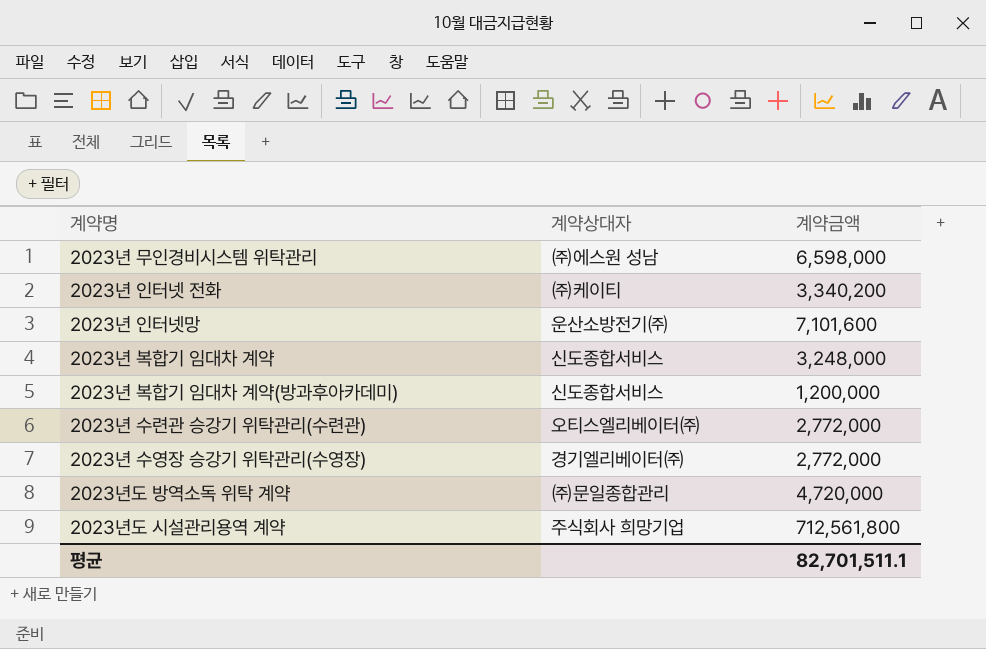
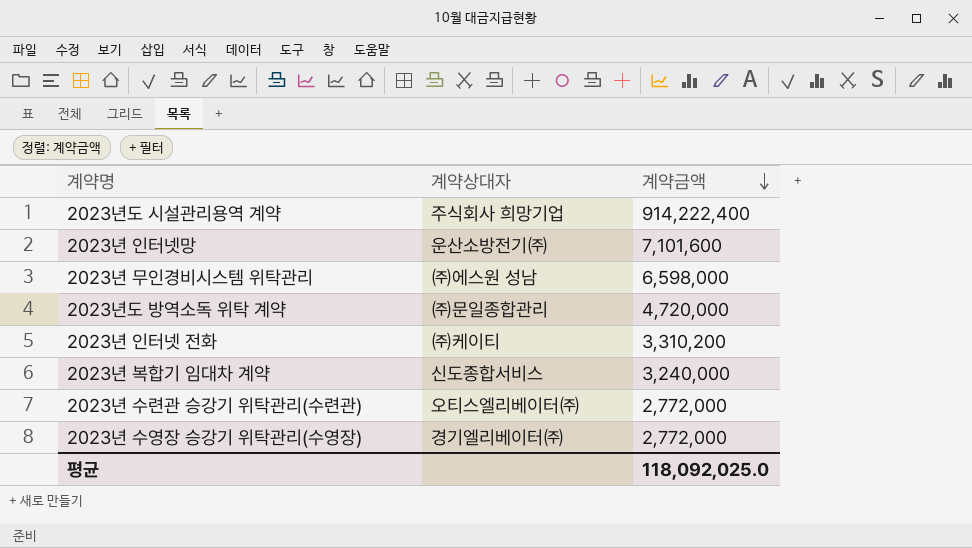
row order: none -> 계약금액 descending
row 2023년 복합기 임대차 계약(방과후아카데미): 신도종합서비스 | 1,200,000 -> none
2023년도 시설관리용역 계약 | 계약금액: 712,561,800 -> 914,222,400
2023년 인터넷 전화 | 계약금액: 3,340,200 -> 3,310,200
2023년 복합기 임대차 계약 | 계약금액: 3,248,000 -> 3,240,000
평균 | 계약금액: 82,701,511.1 -> 118,092,025.0

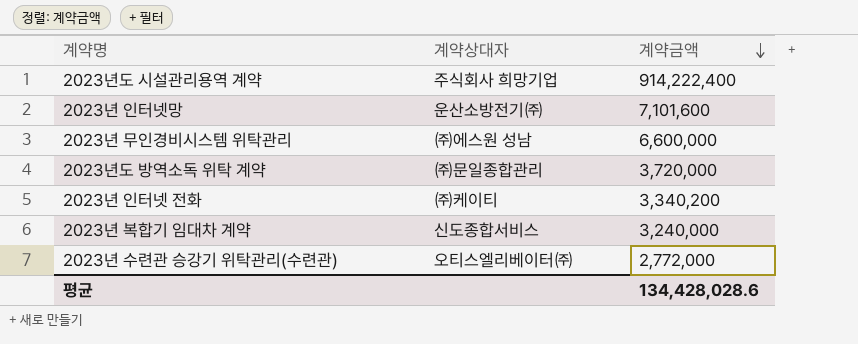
row 2023년 수영장 승강기 위탁관리(수영장): 경기엘리베이터㈜ | 2,772,000 -> none
2023년 무인경비시스템 위탁관리 | 계약금액: 6,598,000 -> 6,600,000
2023년도 방역소독 위탁 계약 | 계약금액: 4,720,000 -> 3,720,000
2023년 인터넷 전화 | 계약금액: 3,310,200 -> 3,340,200
평균 | 계약금액: 118,092,025.0 -> 134,428,028.6

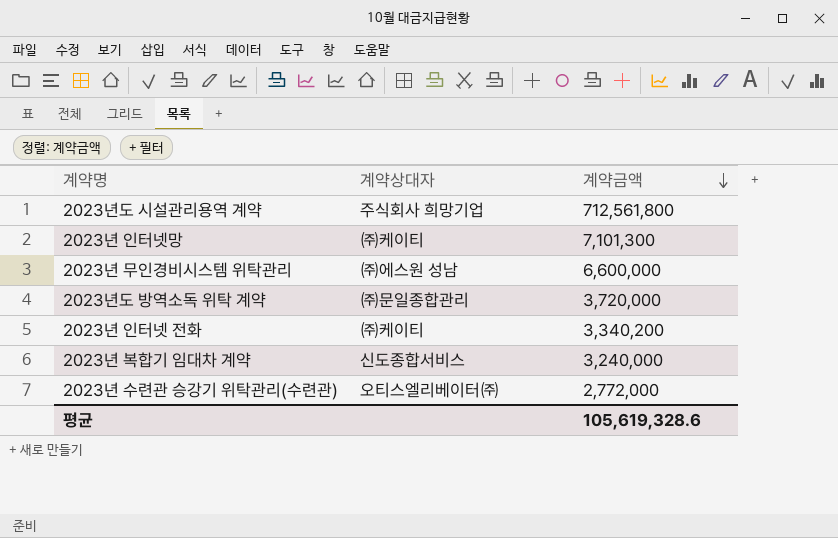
2023년도 시설관리용역 계약 | 계약금액: 914,222,400 -> 712,561,800
2023년 인터넷망 | 계약상대자: 운산소방전기㈜ -> ㈜케이티
2023년 인터넷망 | 계약금액: 7,101,600 -> 7,101,300
평균 | 계약금액: 134,428,028.6 -> 105,619,328.6

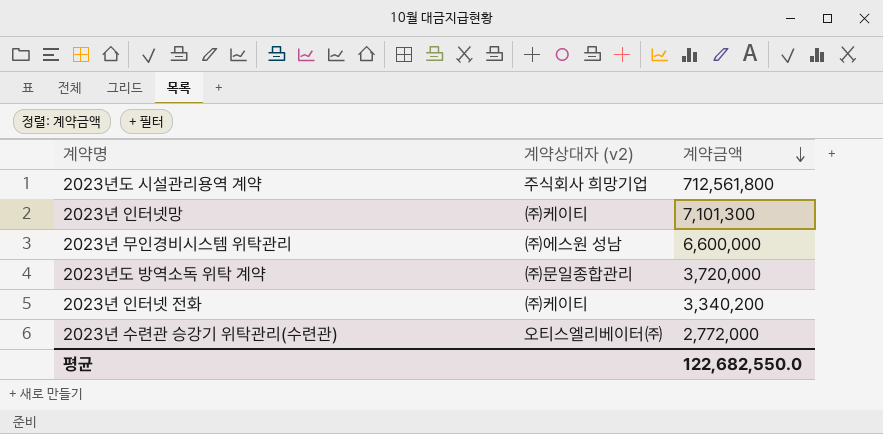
column name: 계약상대자 -> 계약상대자 (v2)
row 2023년 복합기 임대차 계약: 신도종합서비스 | 3,240,000 -> none
평균 | 계약금액: 105,619,328.6 -> 122,682,550.0

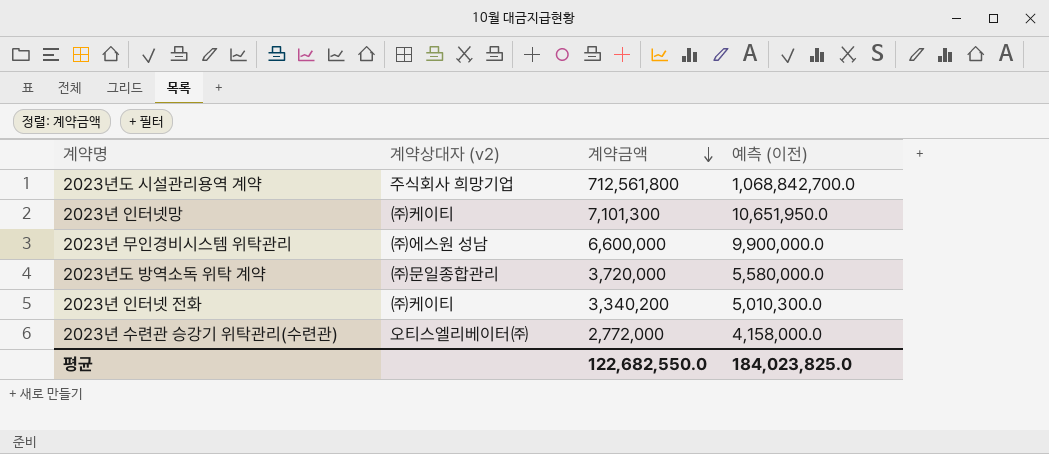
column 예측 (이전) | formula: none -> [계약금액] * 1.5

